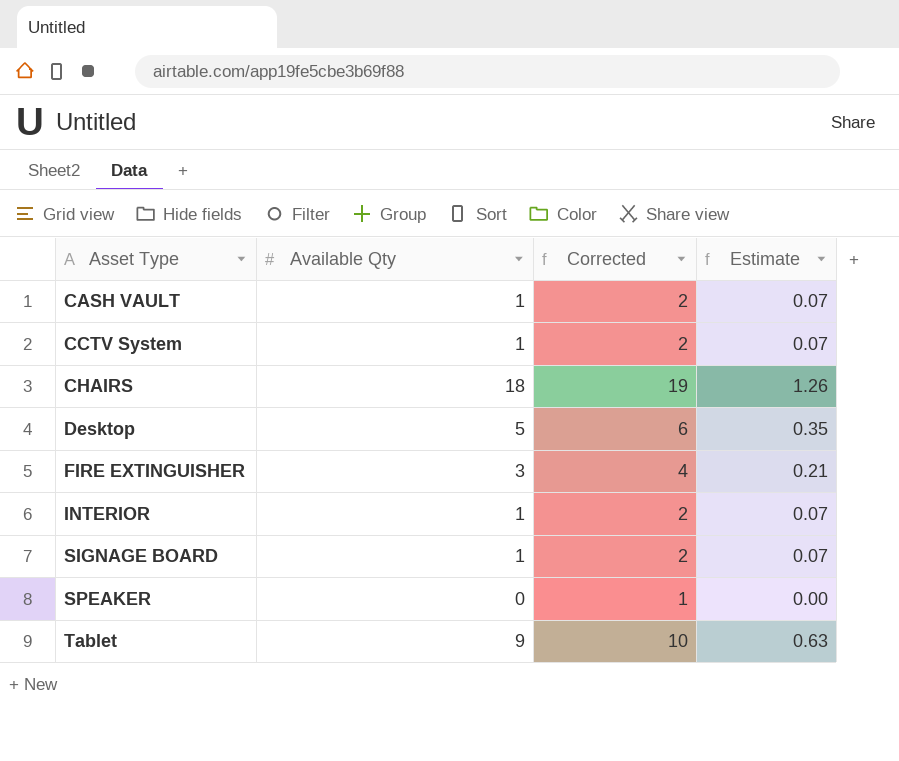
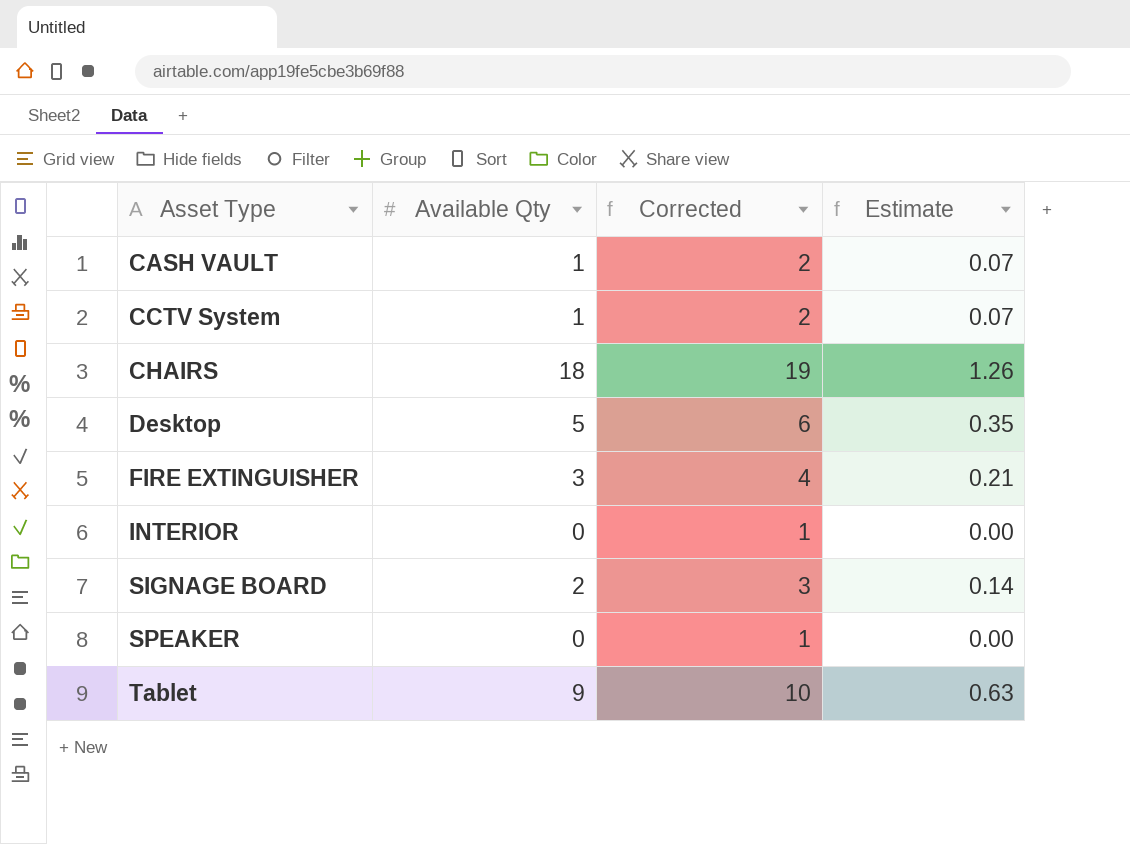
INTERIOR | Available Qty: 1 -> 0
INTERIOR | Corrected: 2 -> 1
INTERIOR | Estimate: 0.07 -> 0.00
SIGNAGE BOARD | Available Qty: 1 -> 2
SIGNAGE BOARD | Corrected: 2 -> 3
SIGNAGE BOARD | Estimate: 0.07 -> 0.14

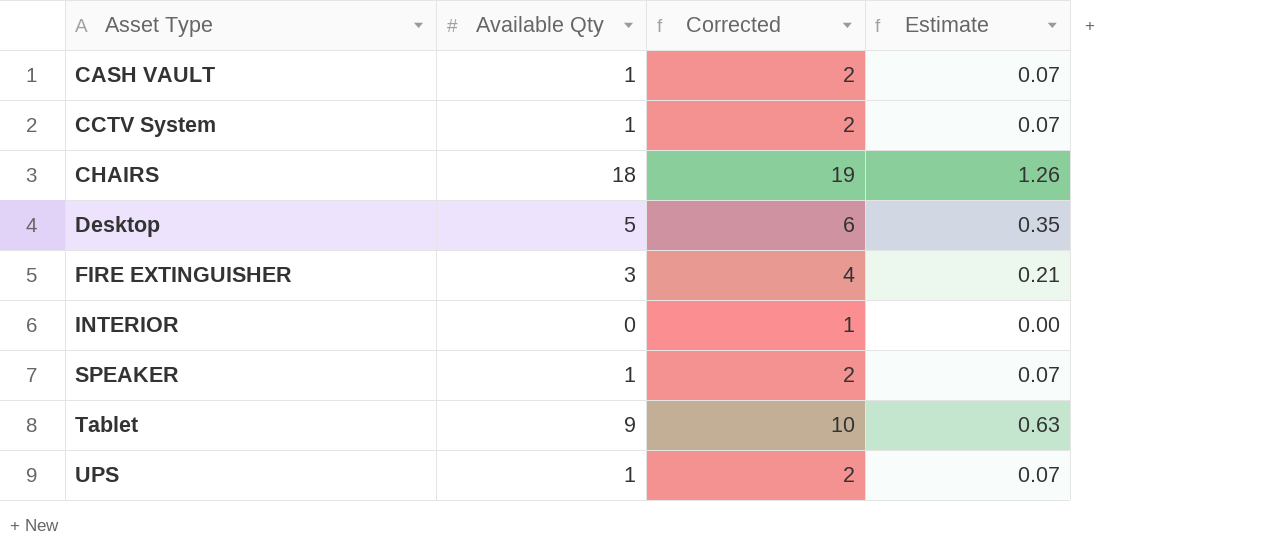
row SIGNAGE BOARD: 2 | 3 | 0.14 -> none
SPEAKER | Available Qty: 0 -> 1
SPEAKER | Corrected: 1 -> 2
SPEAKER | Estimate: 0.00 -> 0.07
row UPS: none -> 1 | 2 | 0.07

